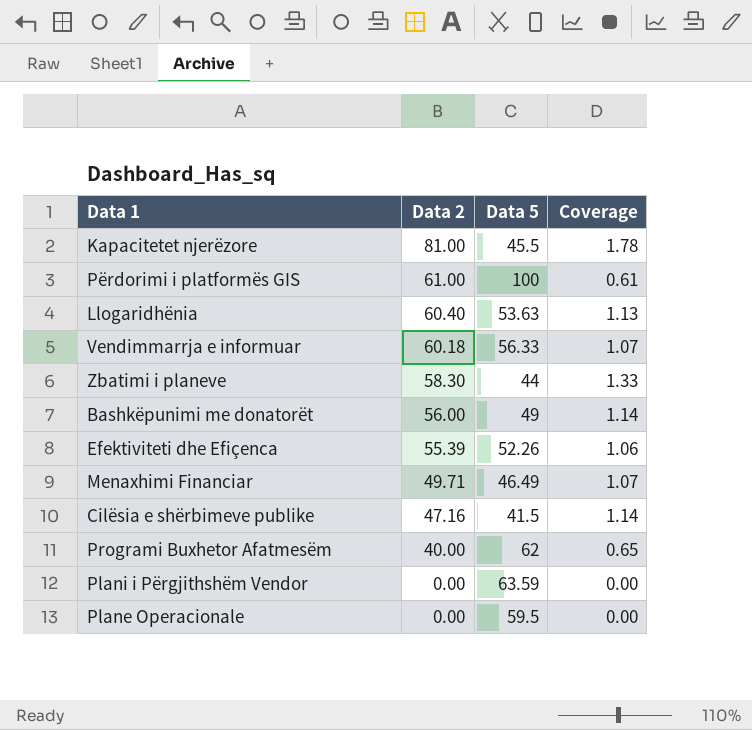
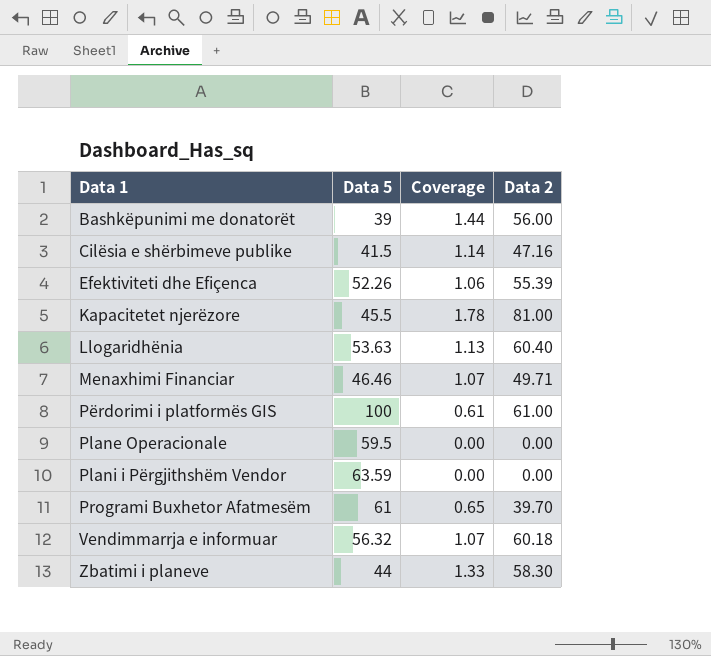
row order: Data 2 descending -> Data 1 ascending
column Data 2 | position: 2 -> 4
Bashkëpunimi me donatorët | Data 5: 49 -> 39
Bashkëpunimi me donatorët | Coverage: 1.14 -> 1.44
Menaxhimi Financiar | Data 5: 46.49 -> 46.46
Programi Buxhetor Afatmesëm | Data 5: 62 -> 61
Programi Buxhetor Afatmesëm | Data 2: 40.00 -> 39.70
Vendimmarrja e informuar | Data 5: 56.33 -> 56.32

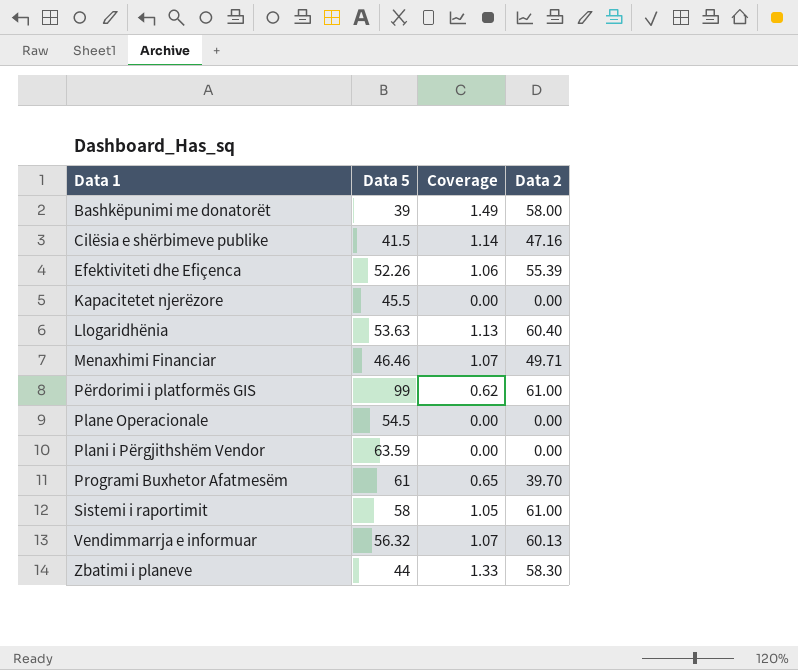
Bashkëpunimi me donatorët | Coverage: 1.44 -> 1.49
Bashkëpunimi me donatorët | Data 2: 56.00 -> 58.00
Kapacitetet njerëzore | Coverage: 1.78 -> 0.00
Kapacitetet njerëzore | Data 2: 81.00 -> 0.00
Përdorimi i platformës GIS | Data 5: 100 -> 99
Përdorimi i platformës GIS | Coverage: 0.61 -> 0.62
Plane Operacionale | Data 5: 59.5 -> 54.5
row Sistemi i raportimit: none -> 58 | 1.05 | 61.00
Vendimmarrja e informuar | Data 2: 60.18 -> 60.13

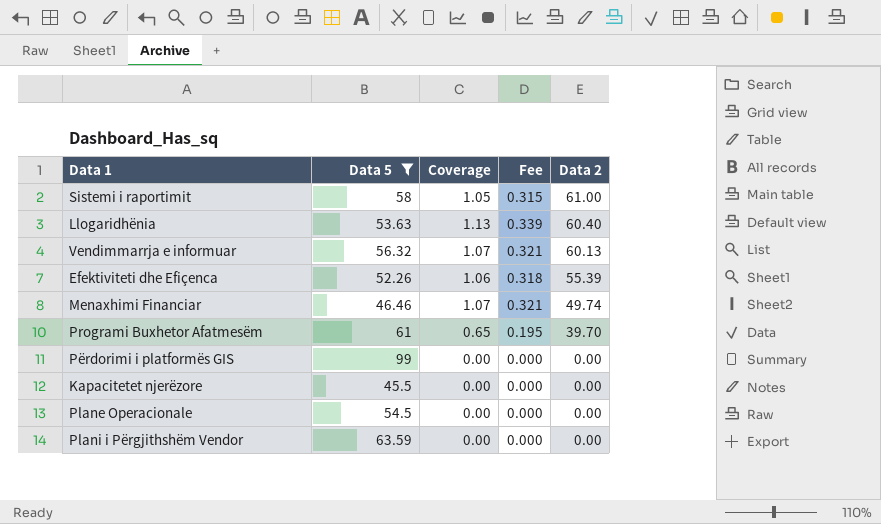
filter: none -> Data 5 >= 45.5
row order: Data 1 ascending -> Data 2 descending
column Fee | formula: none -> [Coverage] * 0.3
Menaxhimi Financiar | Data 2: 49.71 -> 49.74
Përdorimi i platformës GIS | Coverage: 0.62 -> 0.00
Përdorimi i platformës GIS | Data 2: 61.00 -> 0.00

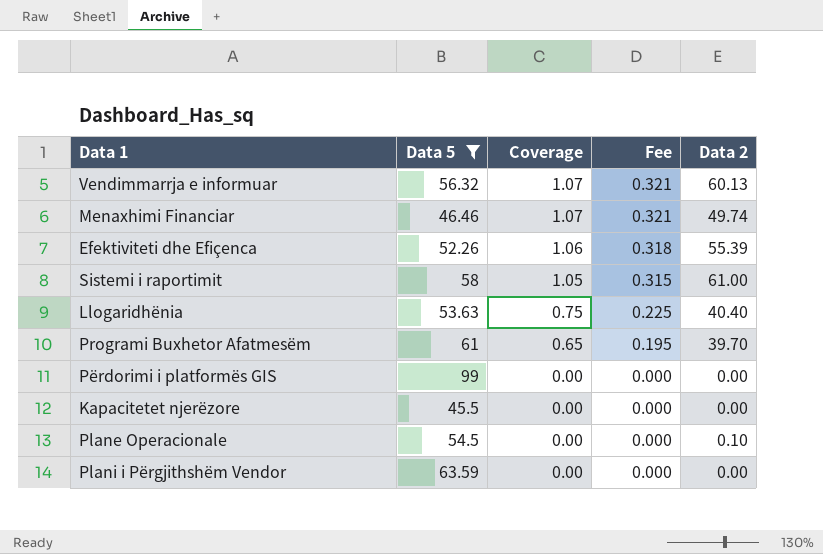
row order: Data 2 descending -> Coverage descending
Llogaridhënia | Coverage: 1.13 -> 0.75
Llogaridhënia | Fee: 0.339 -> 0.225
Llogaridhënia | Data 2: 60.40 -> 40.40
Plane Operacionale | Data 2: 0.00 -> 0.10

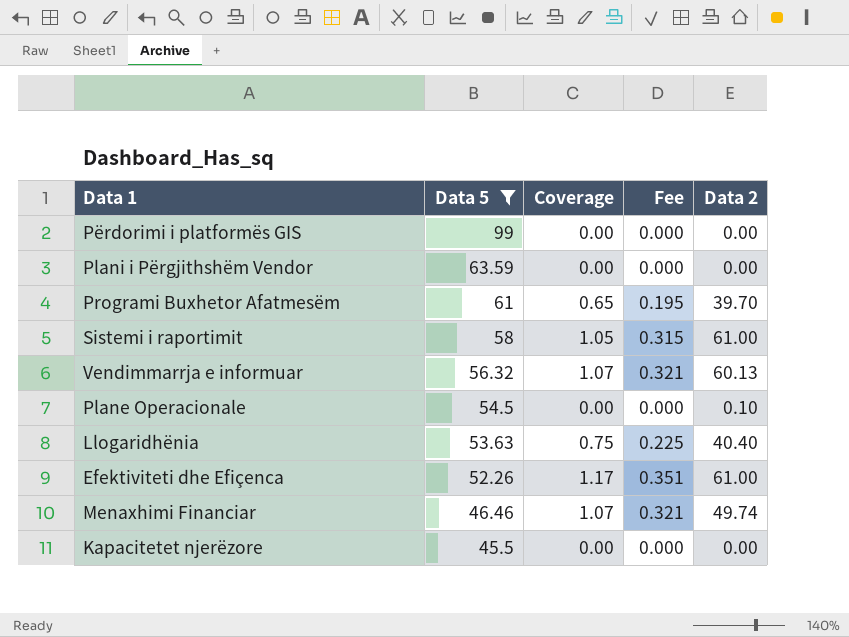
row order: Coverage descending -> Data 5 descending
Efektiviteti dhe Efiçenca | Coverage: 1.06 -> 1.17
Efektiviteti dhe Efiçenca | Fee: 0.318 -> 0.351
Efektiviteti dhe Efiçenca | Data 2: 55.39 -> 61.00

